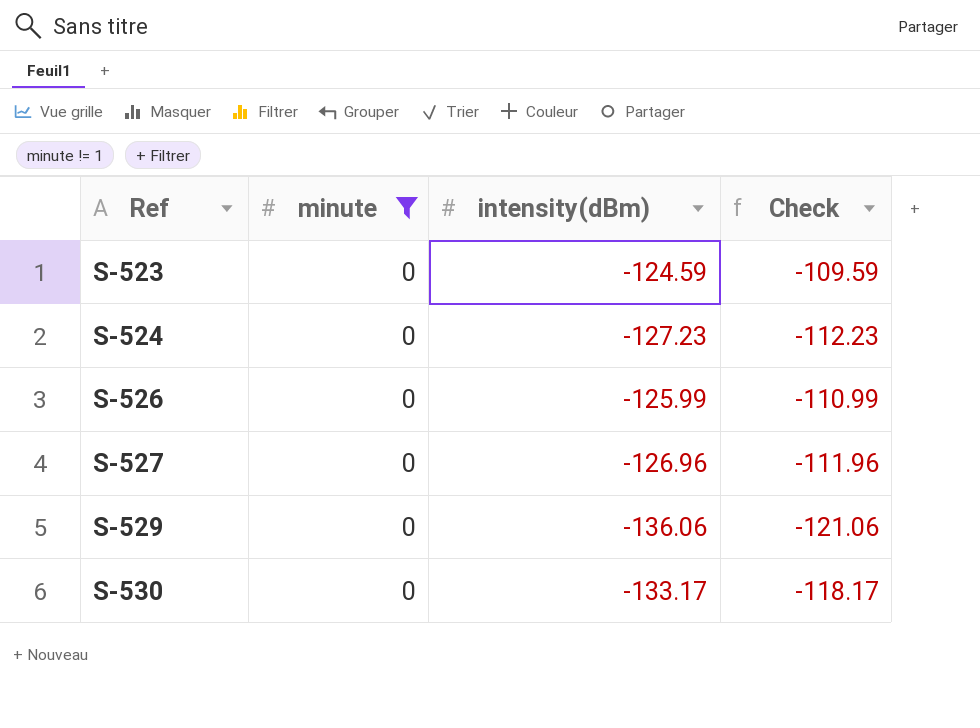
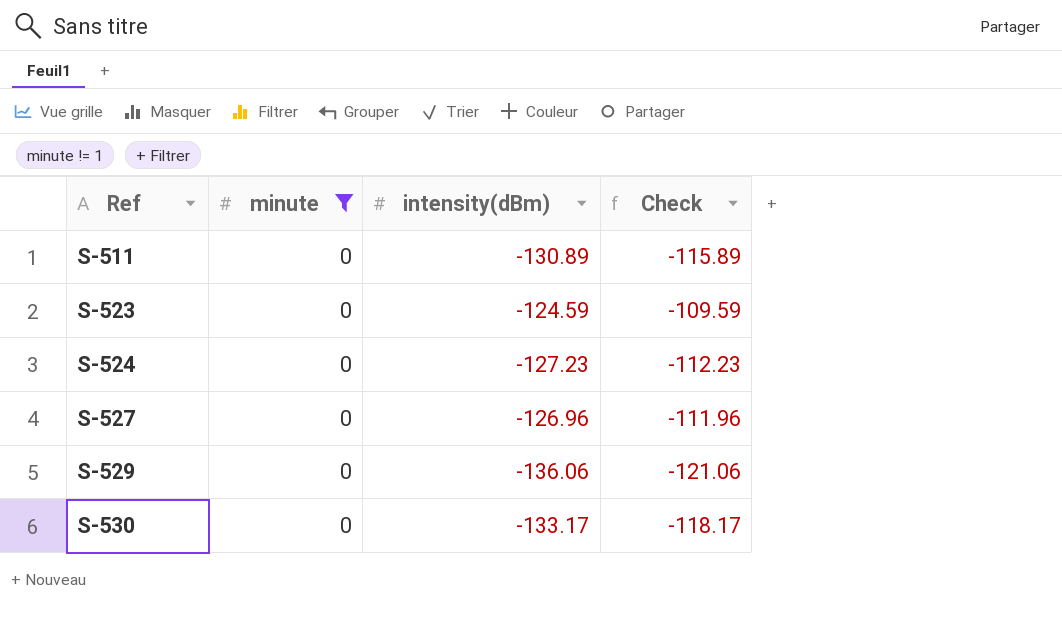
row S-526: 0 | -125.99 | -110.99 -> none
row S-511: none -> 0 | -130.89 | -115.89

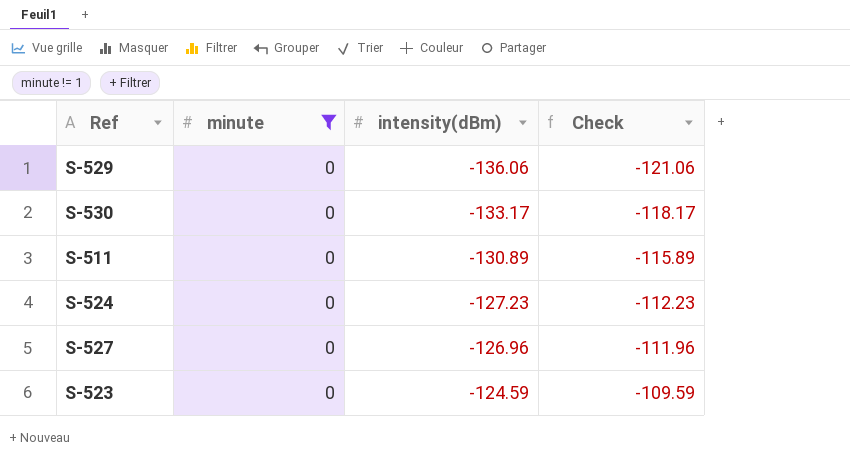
row order: Ref ascending -> intensity(dBm) ascending

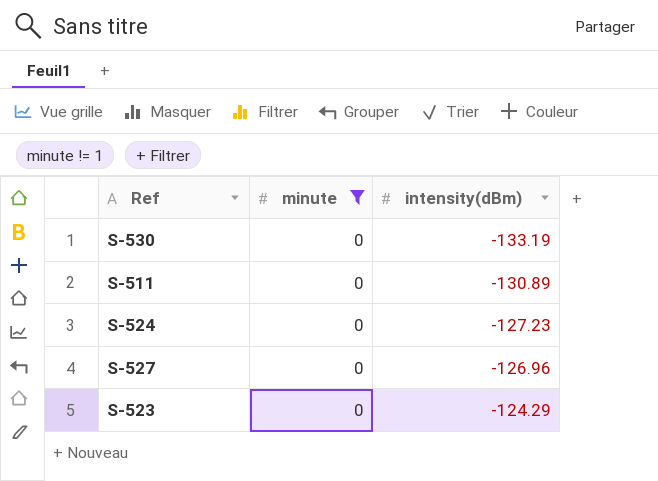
column Check | formula: [intensity(dBm)] + 15 -> none
row S-529: 0 | -136.06 | -121.06 -> none
S-530 | intensity(dBm): -133.17 -> -133.19
S-523 | intensity(dBm): -124.59 -> -124.29

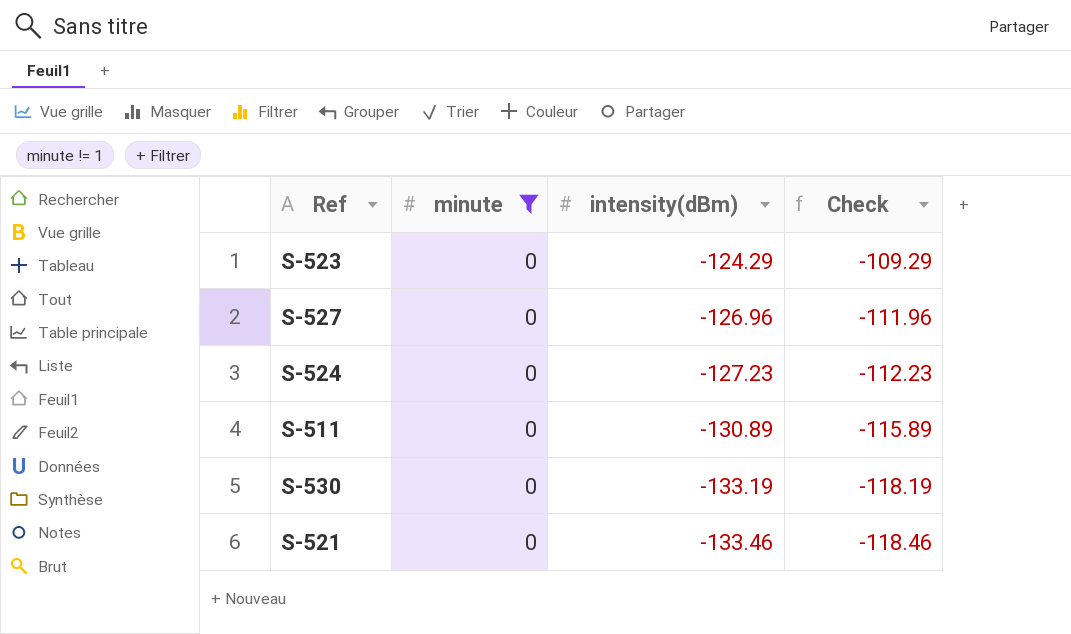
row order: intensity(dBm) ascending -> intensity(dBm) descending
column Check | formula: none -> [intensity(dBm)] + 15
row S-521: none -> 0 | -133.46 | -118.46

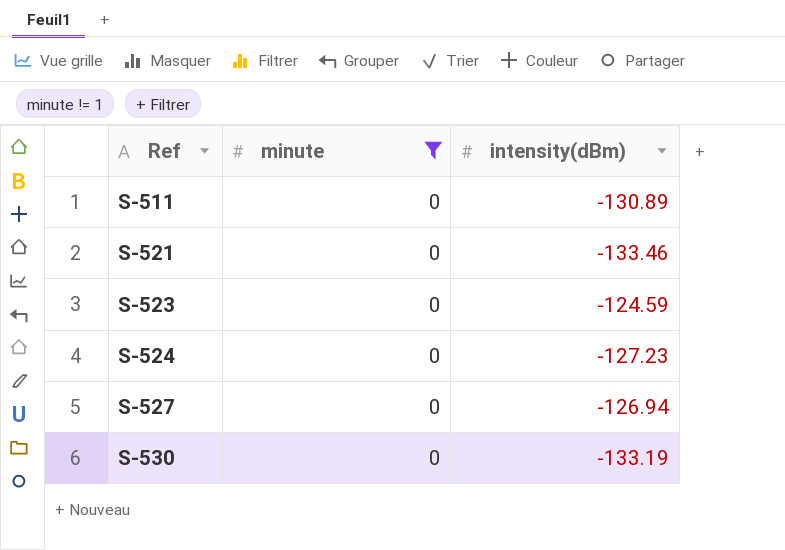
row order: intensity(dBm) descending -> Ref ascending
column Check | formula: [intensity(dBm)] + 15 -> none
S-523 | intensity(dBm): -124.29 -> -124.59
S-527 | intensity(dBm): -126.96 -> -126.94

